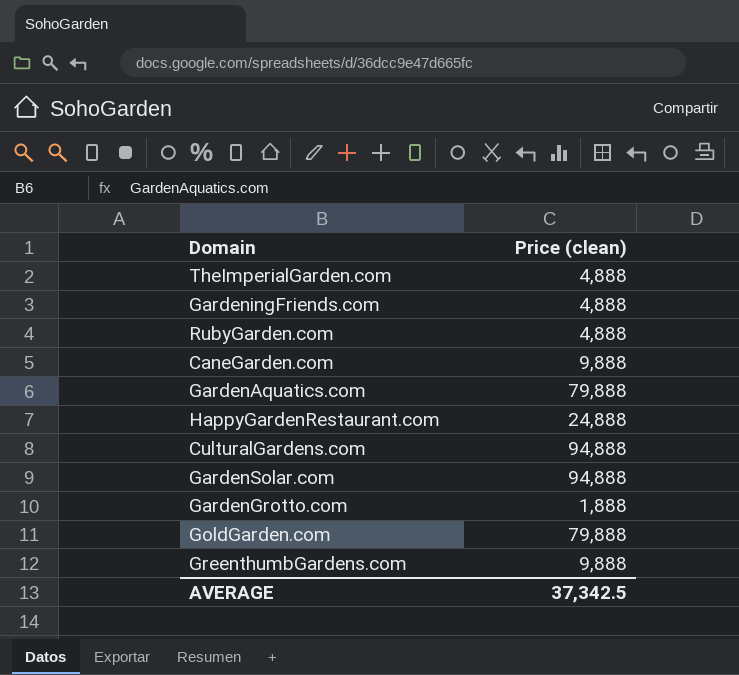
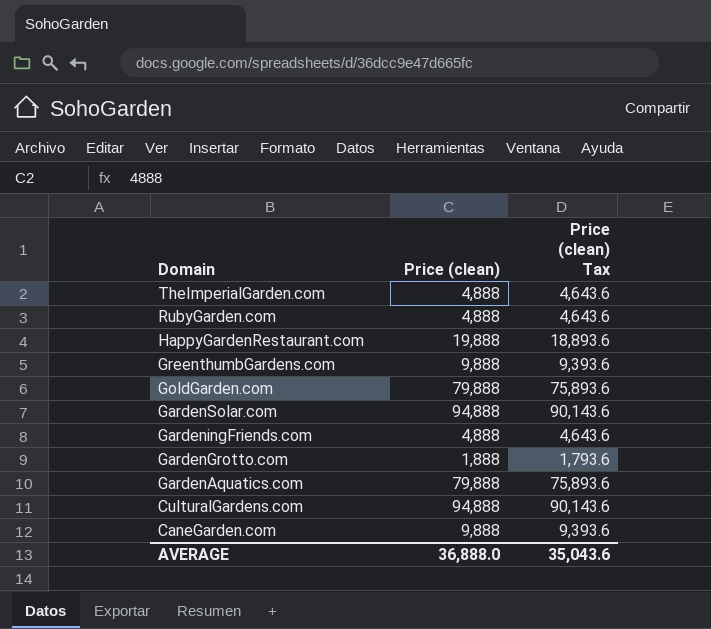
row order: none -> Domain descending
column Price (clean) Tax | formula: none -> [Price (clean)] * 0.95
HappyGardenRestaurant.com | Price (clean): 24,888 -> 19,888
AVERAGE | Price (clean): 37,342.5 -> 36,888.0

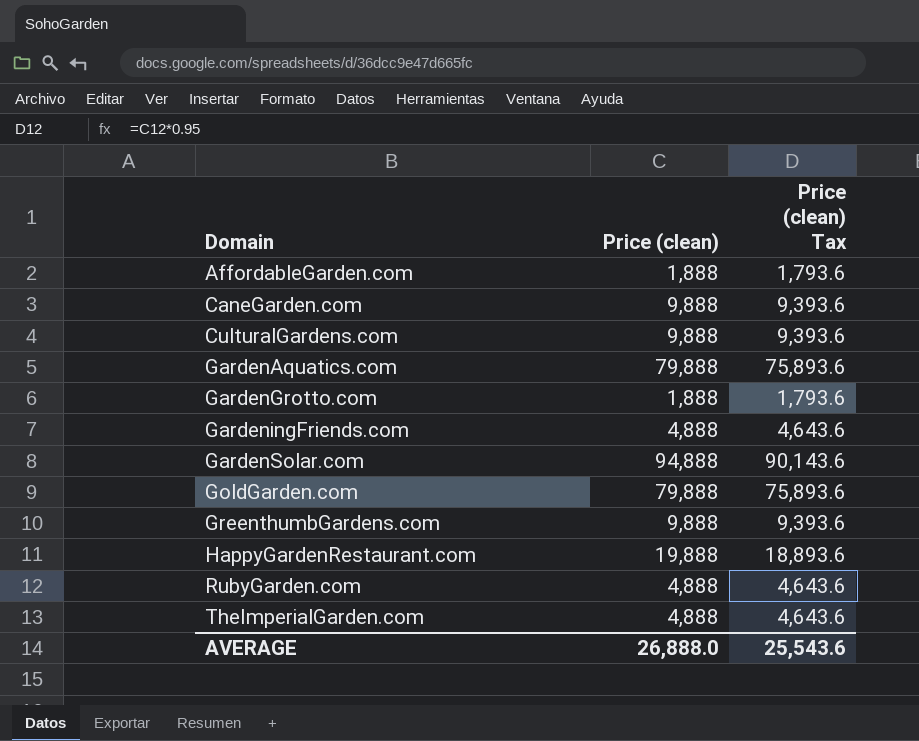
row order: Domain descending -> Domain ascending
row AffordableGarden.com: none -> 1,888 | 1,793.6
CulturalGardens.com | Price (clean): 94,888 -> 9,888
CulturalGardens.com | Price (clean) Tax: 90,143.6 -> 9,393.6
AVERAGE | Price (clean): 36,888.0 -> 26,888.0
AVERAGE | Price (clean) Tax: 35,043.6 -> 25,543.6

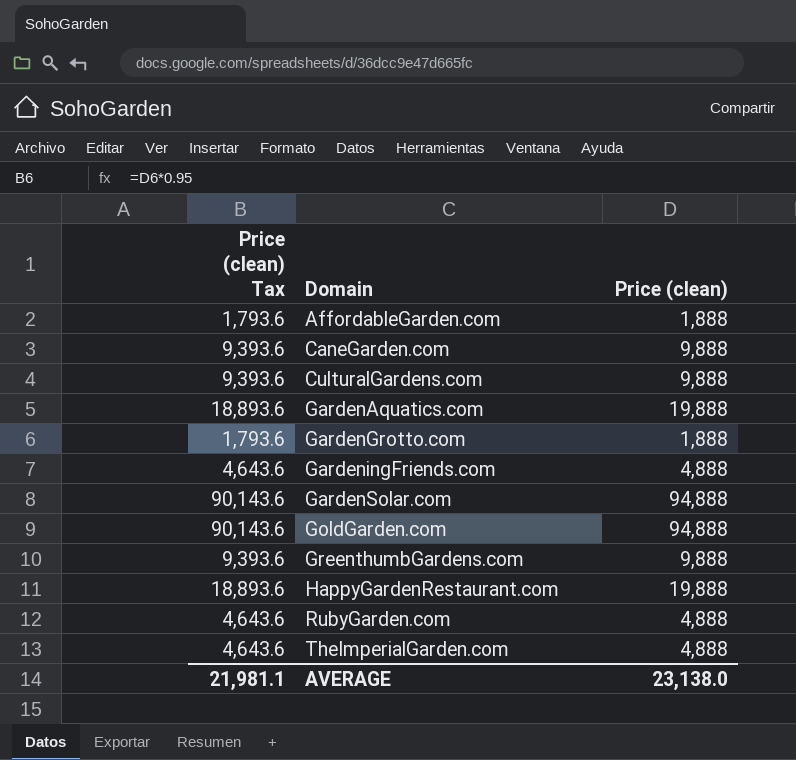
column Price (clean) Tax | position: 3 -> 1
GardenAquatics.com | Price (clean) Tax: 75,893.6 -> 18,893.6
GardenAquatics.com | Price (clean): 79,888 -> 19,888
GoldGarden.com | Price (clean) Tax: 75,893.6 -> 90,143.6
GoldGarden.com | Price (clean): 79,888 -> 94,888
AVERAGE | Price (clean) Tax: 25,543.6 -> 21,981.1
AVERAGE | Price (clean): 26,888.0 -> 23,138.0

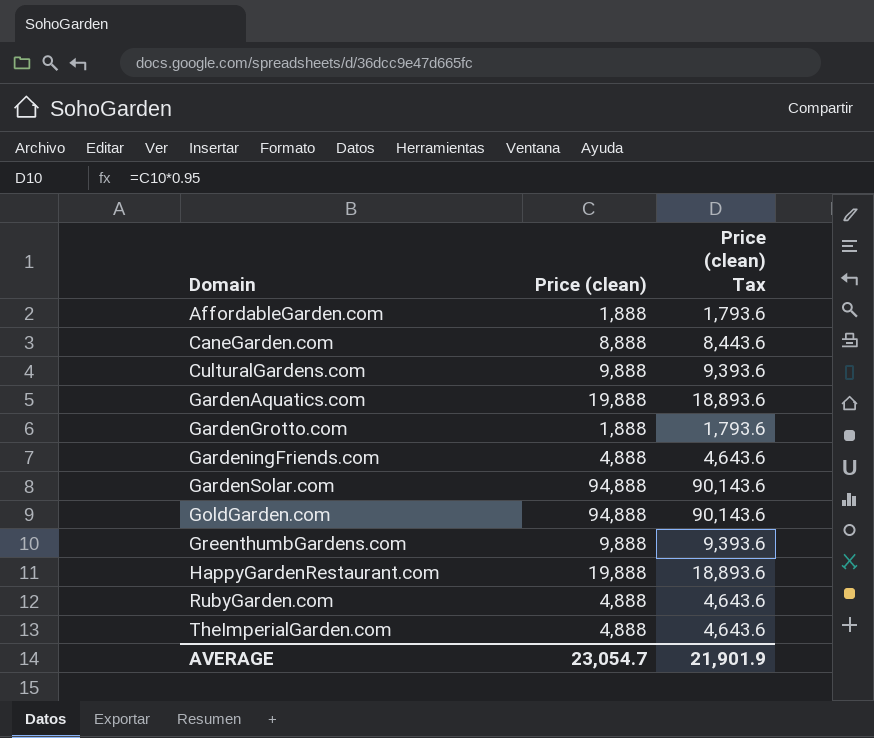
column Price (clean) Tax | position: 1 -> 3
CaneGarden.com | Price (clean): 9,888 -> 8,888
CaneGarden.com | Price (clean) Tax: 9,393.6 -> 8,443.6
AVERAGE | Price (clean): 23,138.0 -> 23,054.7
AVERAGE | Price (clean) Tax: 21,981.1 -> 21,901.9

